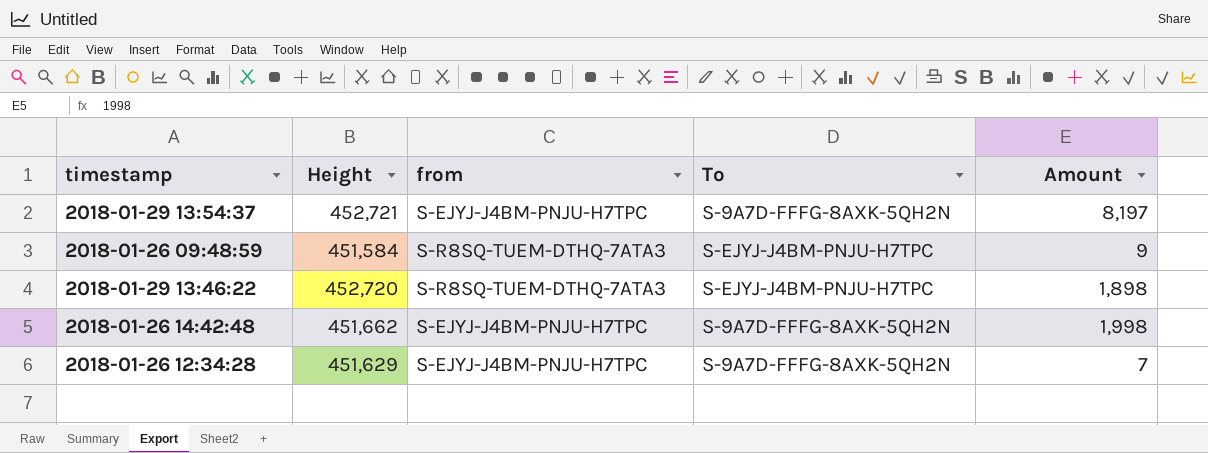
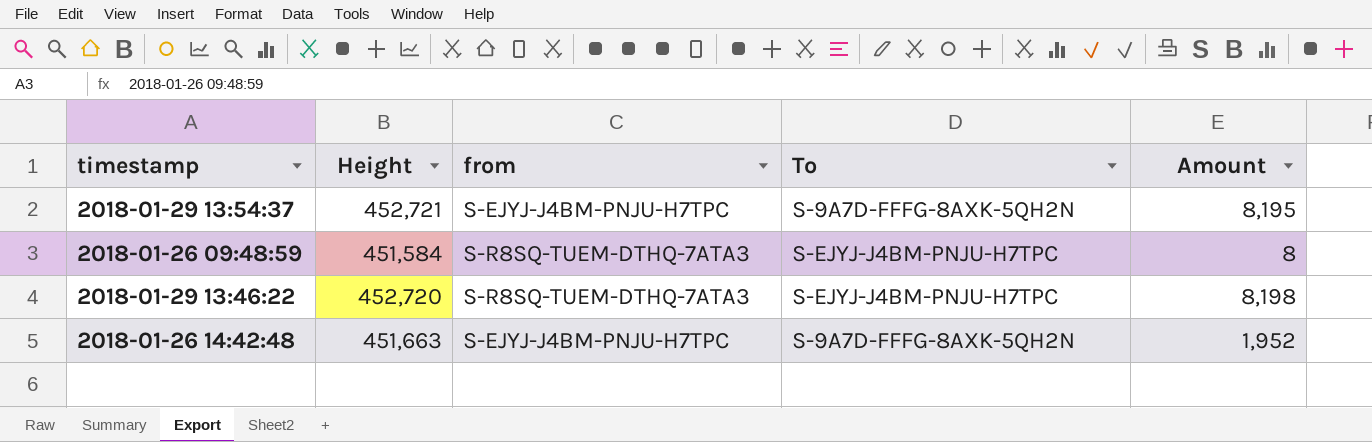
row 2018-01-26 12:34:28: 451,629 | S-EJYJ-J4BM-PNJU-H7TPC | S-9A7D-FFFG-8AXK-5QH2N | 7 -> none
2018-01-29 13:54:37 | Amount: 8,197 -> 8,195
2018-01-26 09:48:59 | Amount: 9 -> 8
2018-01-29 13:46:22 | Amount: 1,898 -> 8,198
2018-01-26 14:42:48 | Height: 451,662 -> 451,663
2018-01-26 14:42:48 | Amount: 1,998 -> 1,952

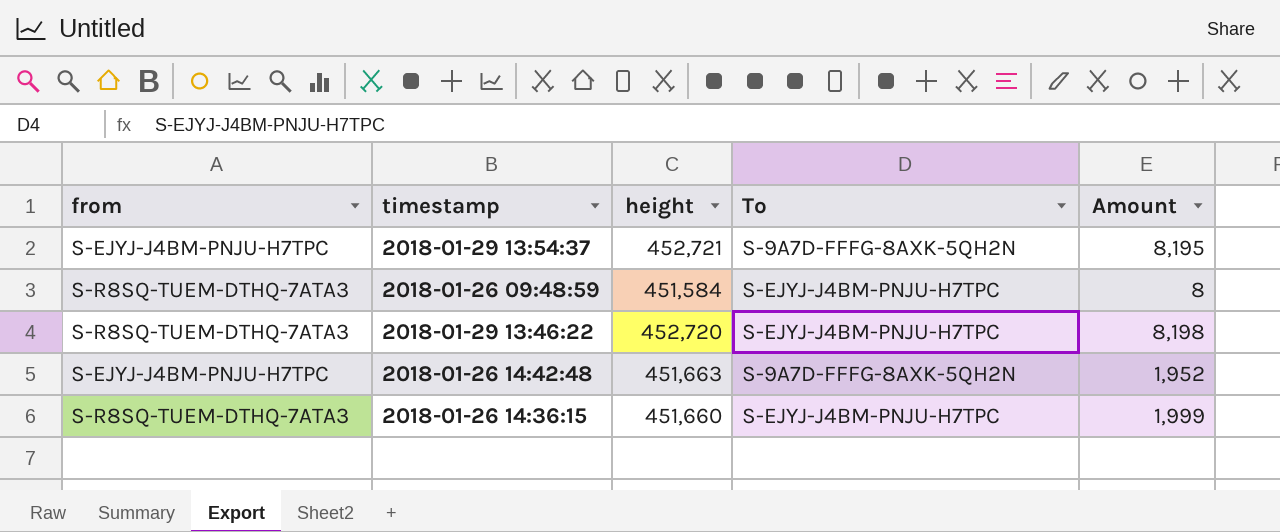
column from | position: 3 -> 1
column name: Height -> height
row 2018-01-26 14:36:15: none -> S-R8SQ-TUEM-DTHQ-7ATA3 | 451,660 | S-EJYJ-J4BM-PNJU-H7TPC | 1,999

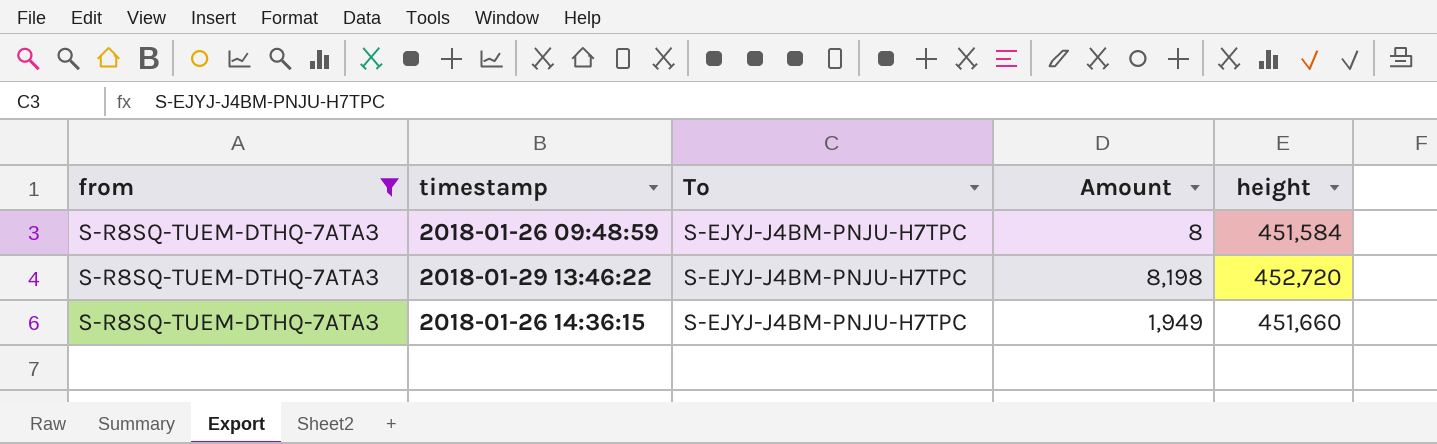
filter: none -> from = S-R8SQ-TUEM-DTHQ-7ATA3
column height | position: 3 -> 5
2018-01-26 14:36:15 | Amount: 1,999 -> 1,949

